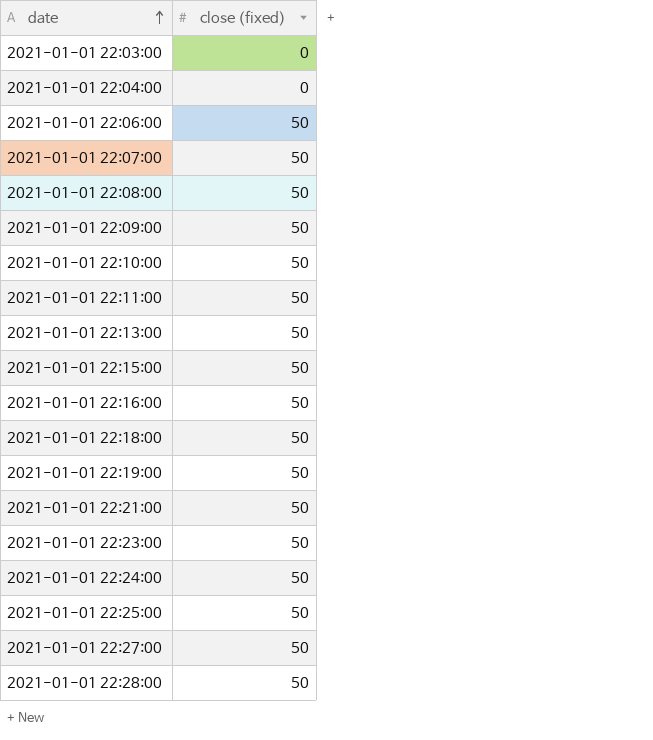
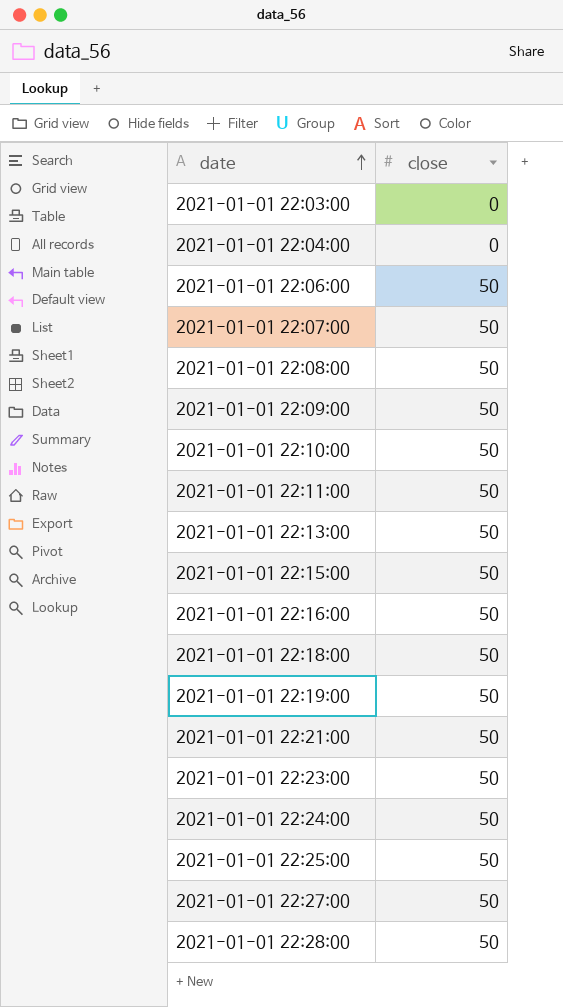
column name: close (fixed) -> close

